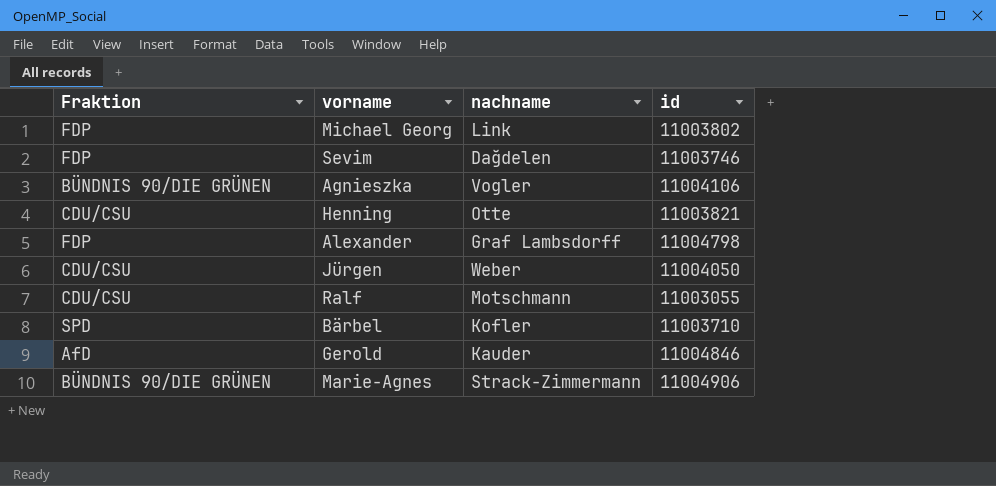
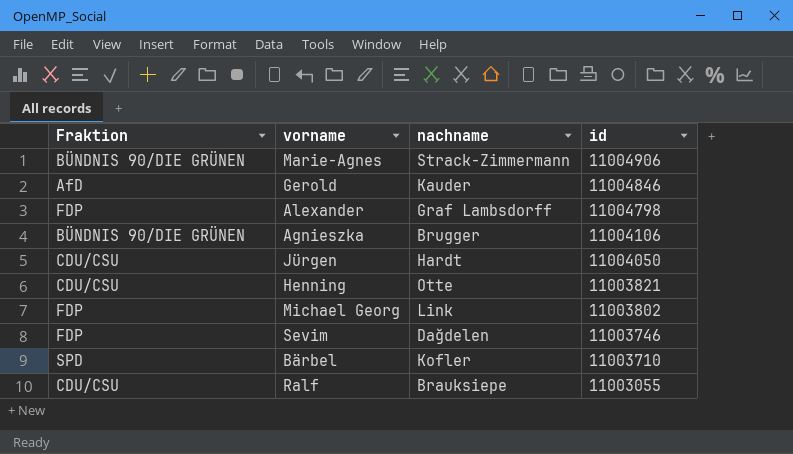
row order: none -> id descending
Agnieszka | nachname: Vogler -> Brugger
Jürgen | nachname: Weber -> Hardt
Ralf | nachname: Motschmann -> Brauksiepe

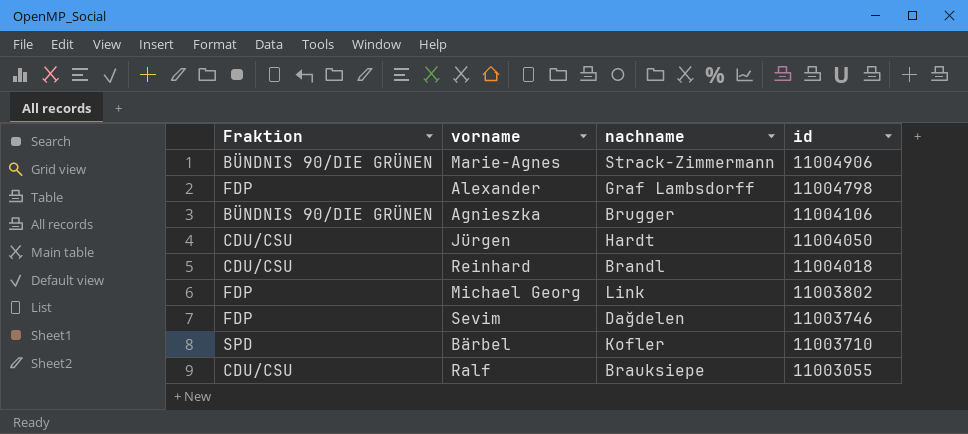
row Gerold: AfD | Kauder | 11004846 -> none
row Henning: CDU/CSU | Otte | 11003821 -> none
row Reinhard: none -> CDU/CSU | Brandl | 11004018

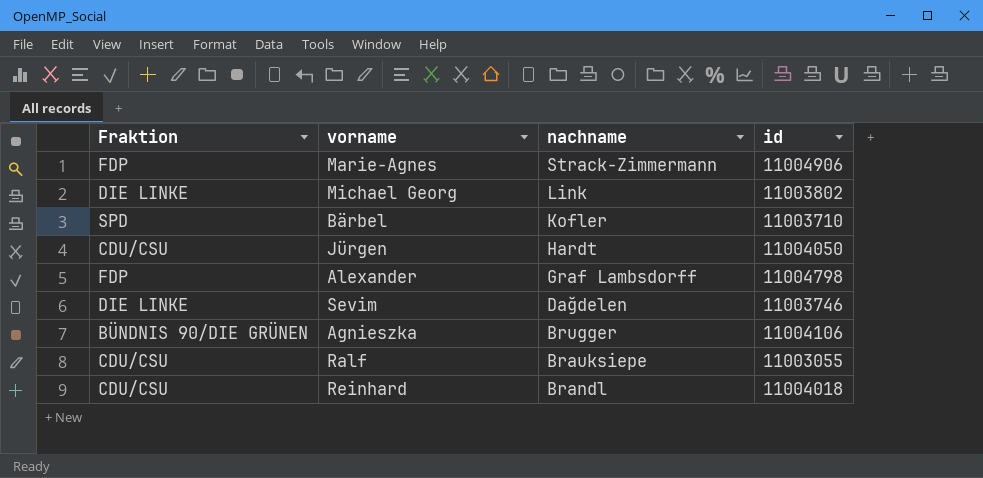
row order: id descending -> nachname descending
Marie-Agnes | Fraktion: BÜNDNIS 90/DIE GRÜNEN -> FDP
Michael Georg | Fraktion: FDP -> DIE LINKE
Sevim | Fraktion: FDP -> DIE LINKE

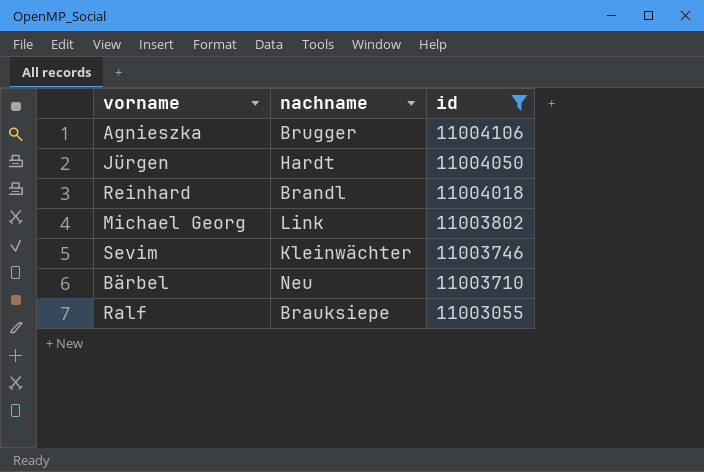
filter: none -> id <= 11004106
row order: nachname descending -> id descending
column Fraktion | position: 1 -> none
Sevim | nachname: Dağdelen -> Kleinwächter
Bärbel | nachname: Kofler -> Neu

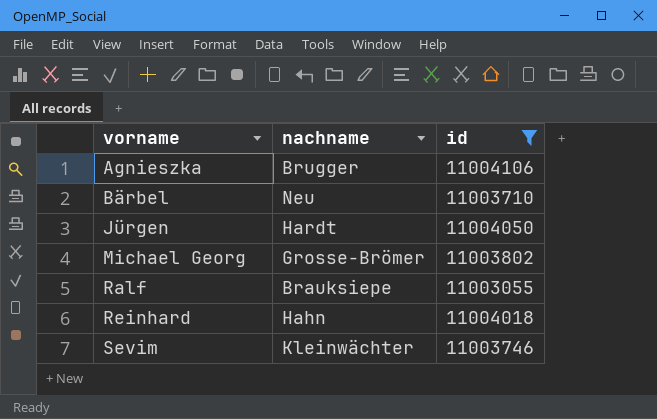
row order: id descending -> vorname ascending
Michael Georg | nachname: Link -> Grosse-Brömer
Reinhard | nachname: Brandl -> Hahn

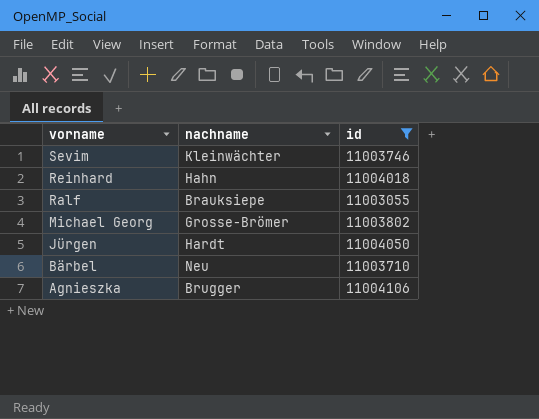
row order: vorname ascending -> vorname descending

